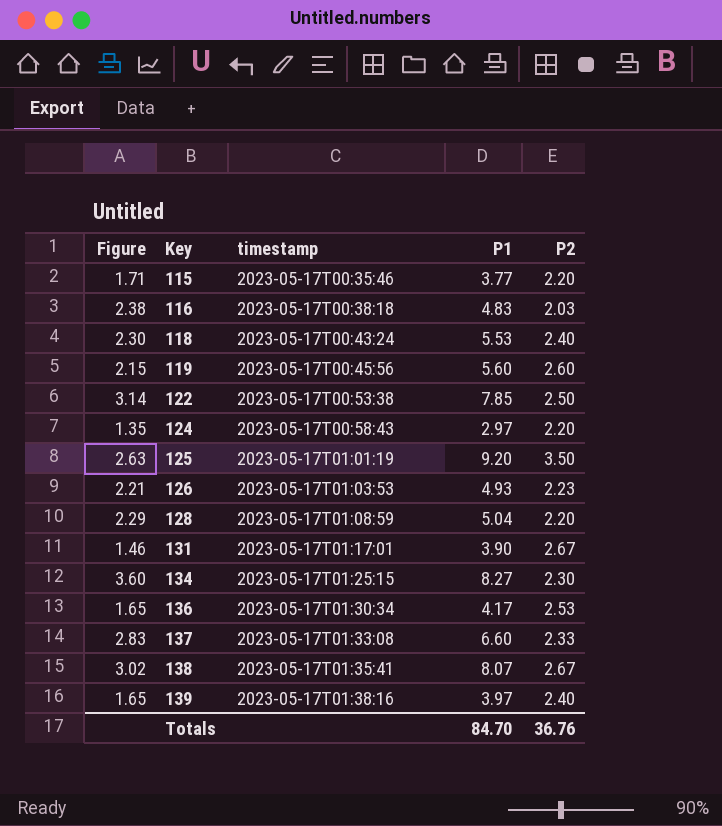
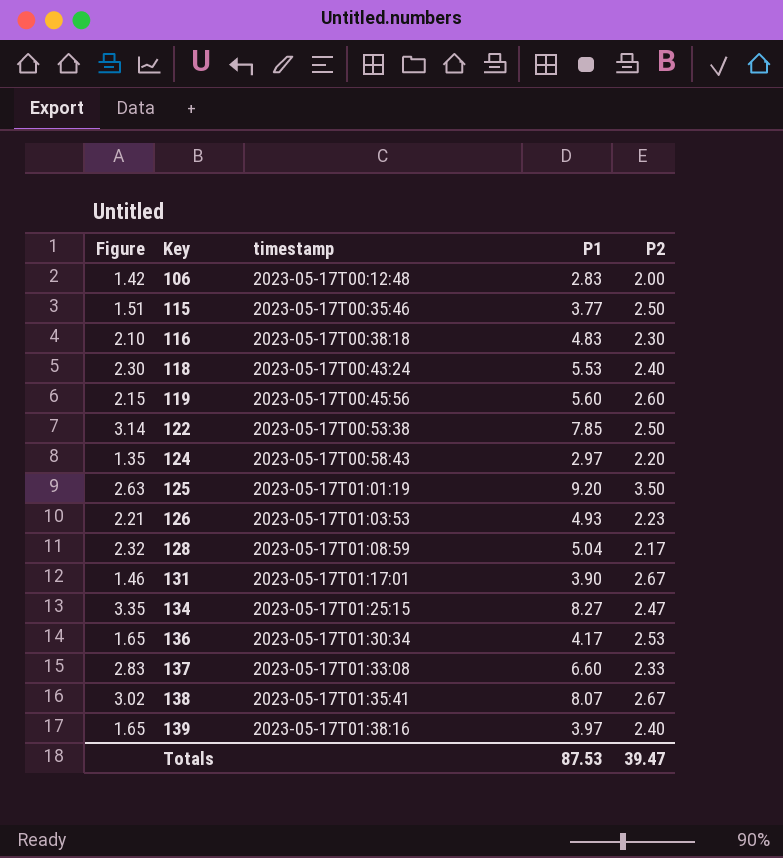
row 106: none -> 1.42 | 2023-05-17T00:12:48 | 2.83 | 2.00
115 | Figure: 1.71 -> 1.51
115 | P2: 2.20 -> 2.50
116 | Figure: 2.38 -> 2.10
116 | P2: 2.03 -> 2.30
128 | Figure: 2.29 -> 2.32
128 | P2: 2.20 -> 2.17
134 | Figure: 3.60 -> 3.35
134 | P2: 2.30 -> 2.47
Totals | P1: 84.70 -> 87.53
Totals | P2: 36.76 -> 39.47

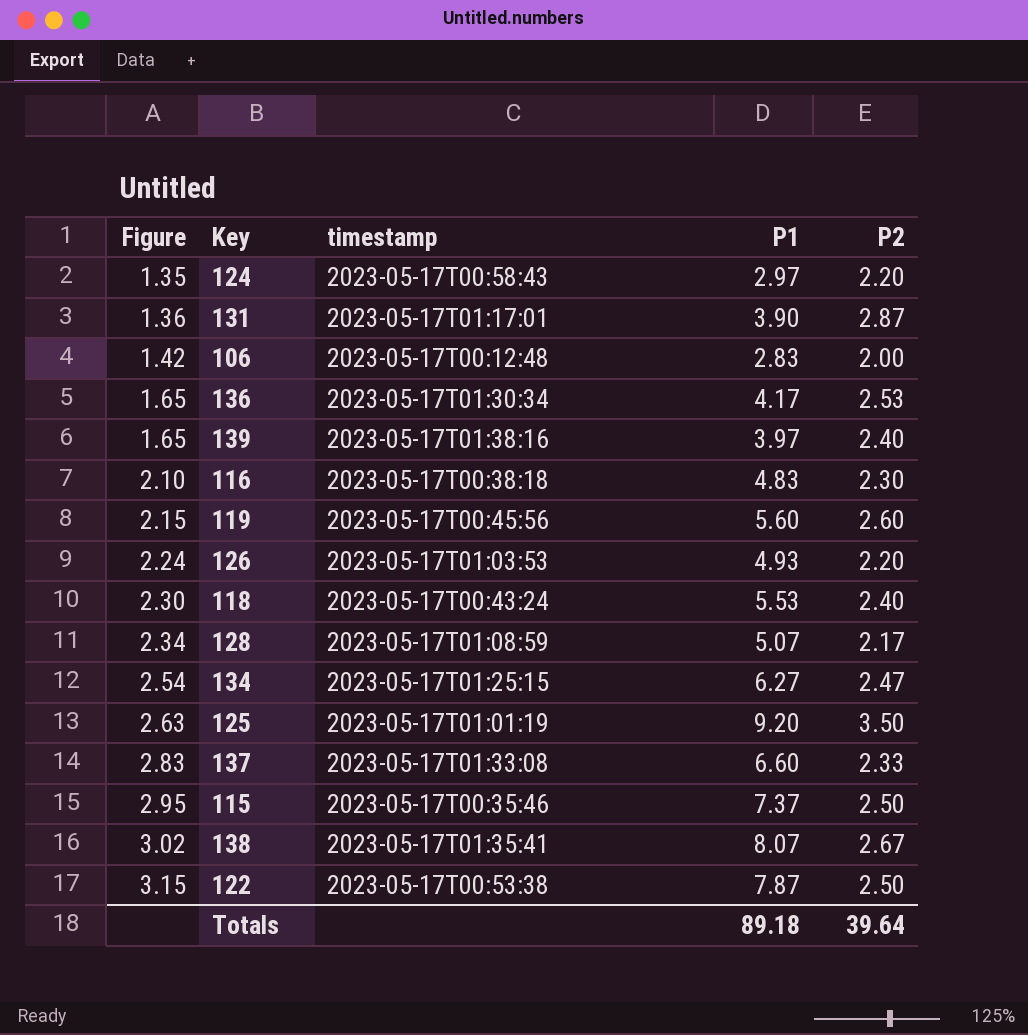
row order: Key ascending -> Figure ascending
131 | Figure: 1.46 -> 1.36
131 | P2: 2.67 -> 2.87
126 | Figure: 2.21 -> 2.24
126 | P2: 2.23 -> 2.20
128 | Figure: 2.32 -> 2.34
128 | P1: 5.04 -> 5.07
134 | Figure: 3.35 -> 2.54
134 | P1: 8.27 -> 6.27
115 | Figure: 1.51 -> 2.95
115 | P1: 3.77 -> 7.37
122 | Figure: 3.14 -> 3.15
122 | P1: 7.85 -> 7.87
Totals | P1: 87.53 -> 89.18
Totals | P2: 39.47 -> 39.64

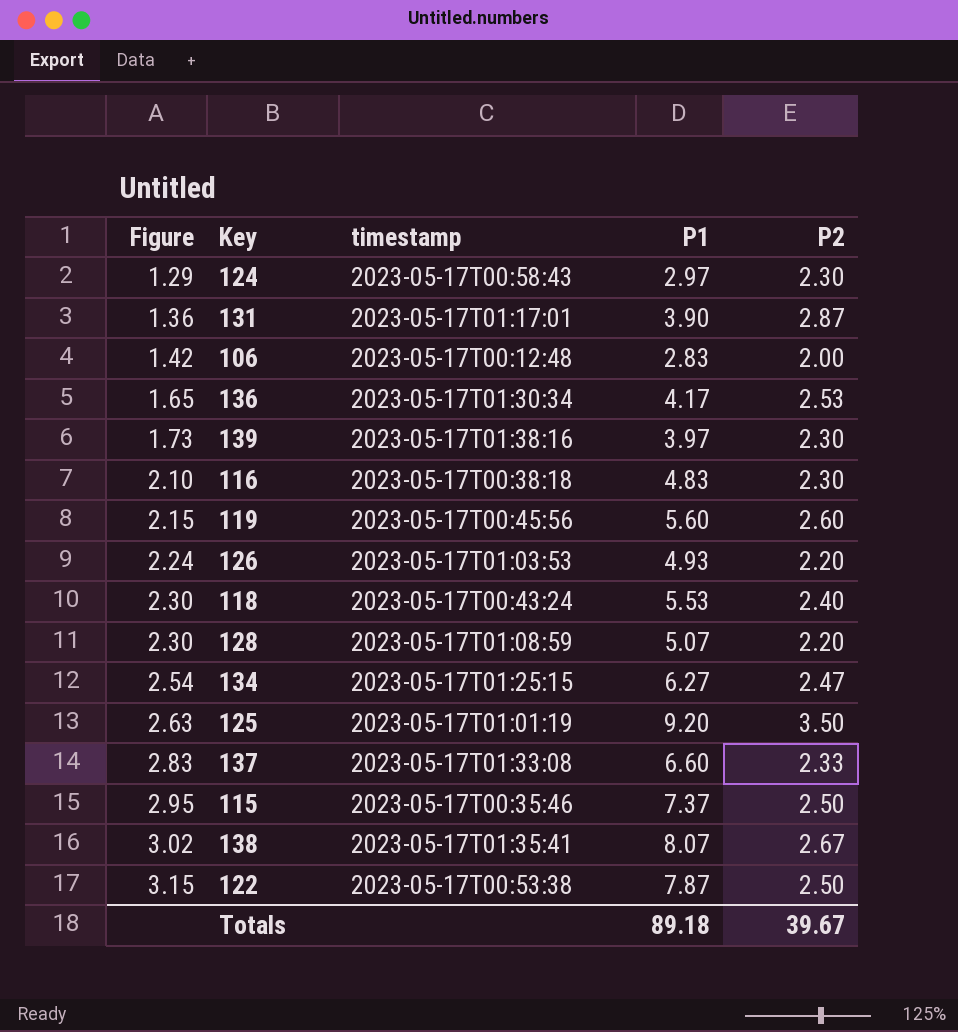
124 | Figure: 1.35 -> 1.29
124 | P2: 2.20 -> 2.30
139 | Figure: 1.65 -> 1.73
139 | P2: 2.40 -> 2.30
128 | Figure: 2.34 -> 2.30
128 | P2: 2.17 -> 2.20
Totals | P2: 39.64 -> 39.67

